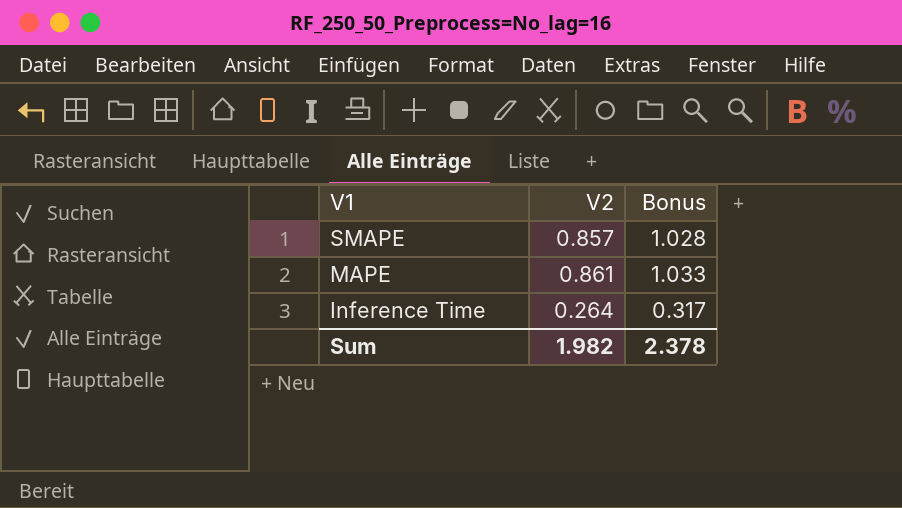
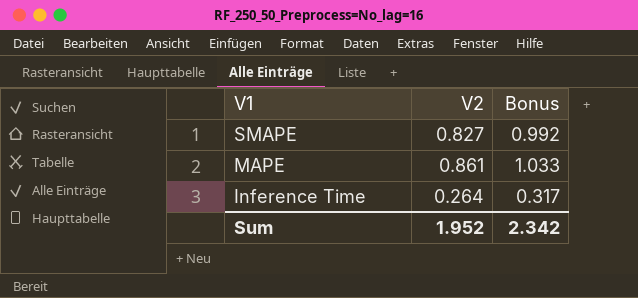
SMAPE | V2: 0.857 -> 0.827
SMAPE | Bonus: 1.028 -> 0.992
Sum | V2: 1.982 -> 1.952
Sum | Bonus: 2.378 -> 2.342

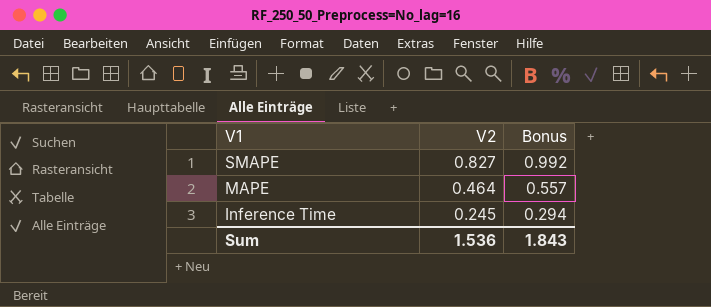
MAPE | V2: 0.861 -> 0.464
MAPE | Bonus: 1.033 -> 0.557
Inference Time | V2: 0.264 -> 0.245
Inference Time | Bonus: 0.317 -> 0.294
Sum | V2: 1.952 -> 1.536
Sum | Bonus: 2.342 -> 1.843

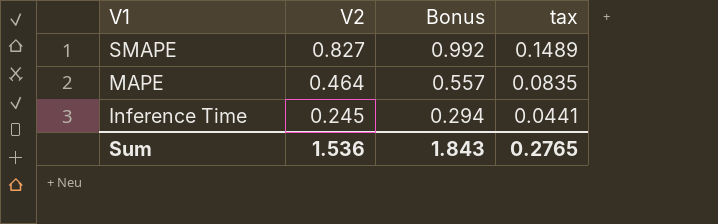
column tax | formula: none -> [V2] * 0.18

